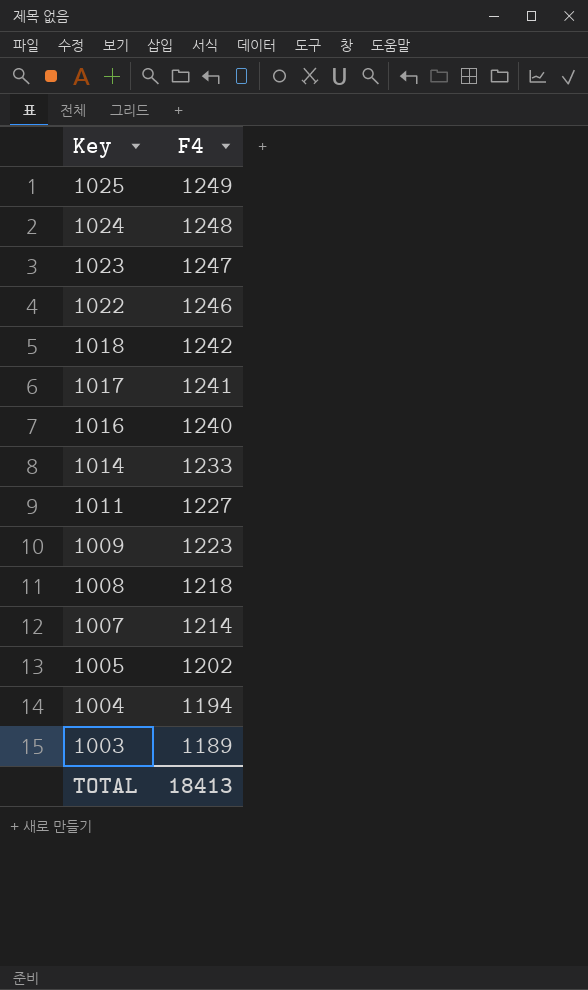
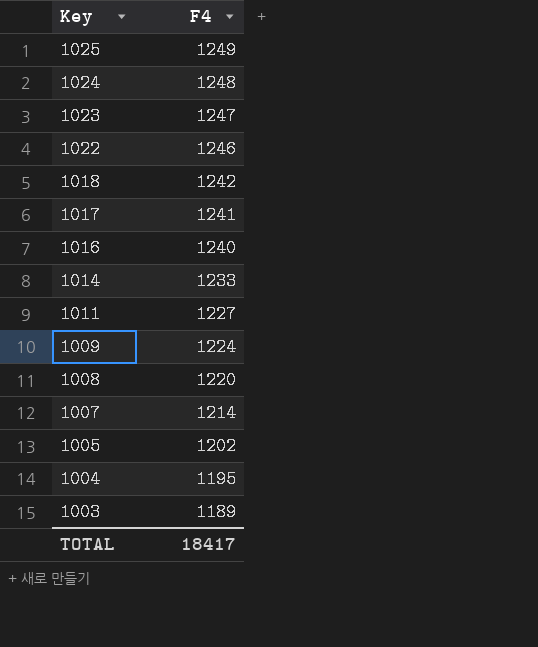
1009 | F4: 1223 -> 1224
1008 | F4: 1218 -> 1220
1004 | F4: 1194 -> 1195
TOTAL | F4: 18413 -> 18417

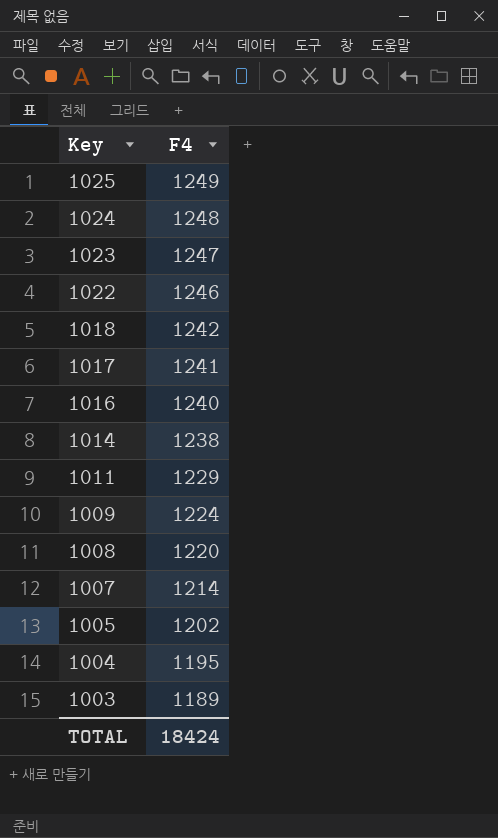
1014 | F4: 1233 -> 1238
1011 | F4: 1227 -> 1229
TOTAL | F4: 18417 -> 18424

